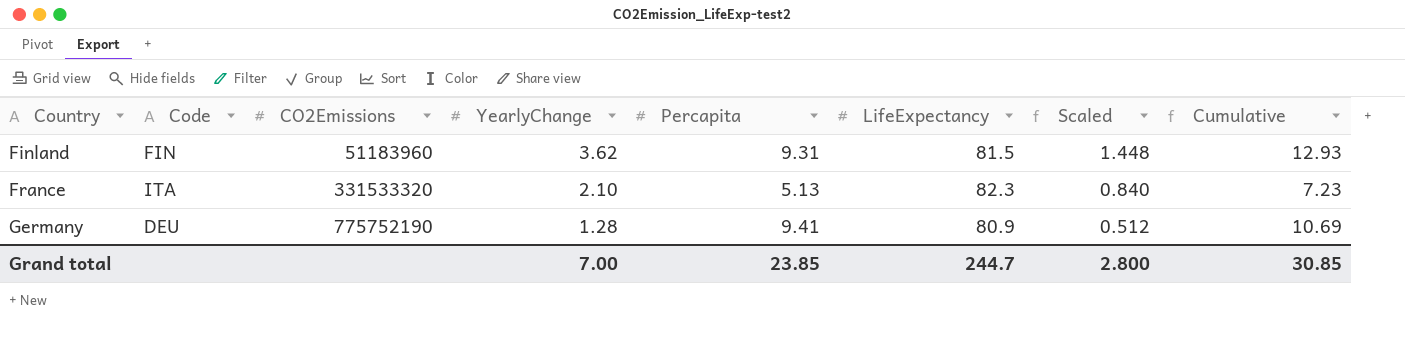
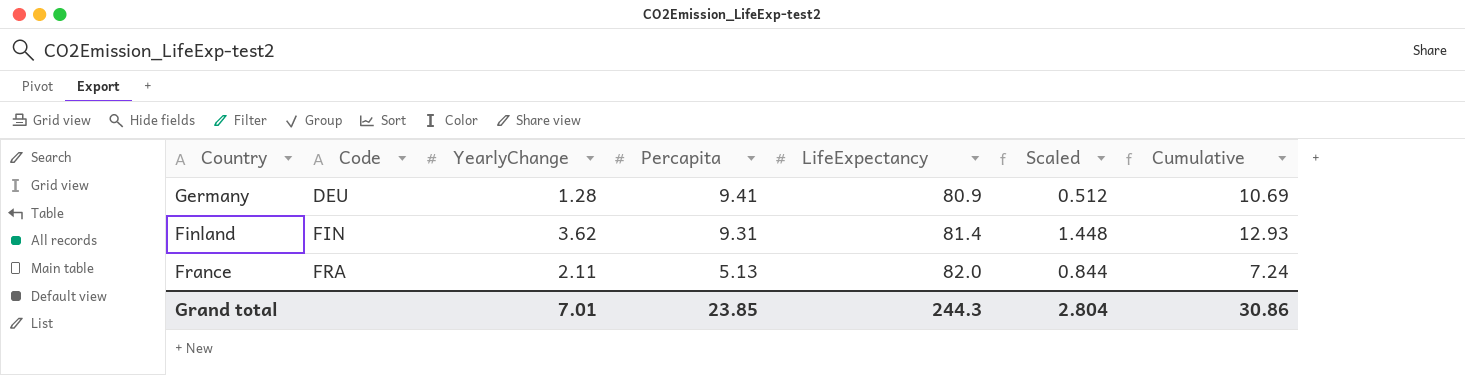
row order: Country ascending -> Code ascending
column CO2Emissions | position: 3 -> none
Finland | LifeExpectancy: 81.5 -> 81.4
France | Code: ITA -> FRA
France | YearlyChange: 2.10 -> 2.11
France | LifeExpectancy: 82.3 -> 82.0
France | Scaled: 0.840 -> 0.844
France | Cumulative: 7.23 -> 7.24
Grand total | YearlyChange: 7.00 -> 7.01
Grand total | LifeExpectancy: 244.7 -> 244.3
Grand total | Scaled: 2.800 -> 2.804
Grand total | Cumulative: 30.85 -> 30.86

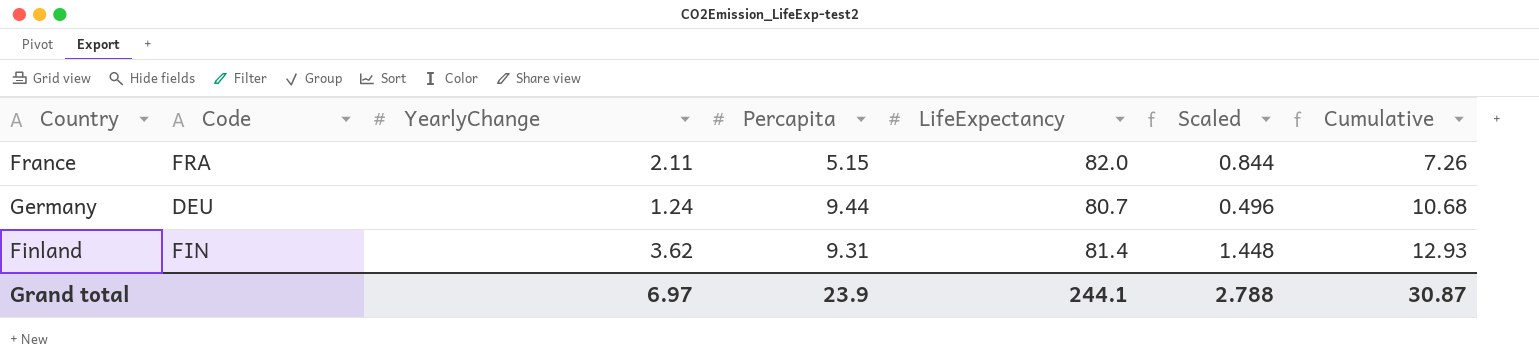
row order: Code ascending -> Cumulative ascending
France | Percapita: 5.13 -> 5.15
France | Cumulative: 7.24 -> 7.26
Germany | YearlyChange: 1.28 -> 1.24
Germany | Percapita: 9.41 -> 9.44
Germany | LifeExpectancy: 80.9 -> 80.7
Germany | Scaled: 0.512 -> 0.496
Germany | Cumulative: 10.69 -> 10.68
Grand total | YearlyChange: 7.01 -> 6.97
Grand total | Percapita: 23.85 -> 23.9
Grand total | LifeExpectancy: 244.3 -> 244.1
Grand total | Scaled: 2.804 -> 2.788
Grand total | Cumulative: 30.86 -> 30.87

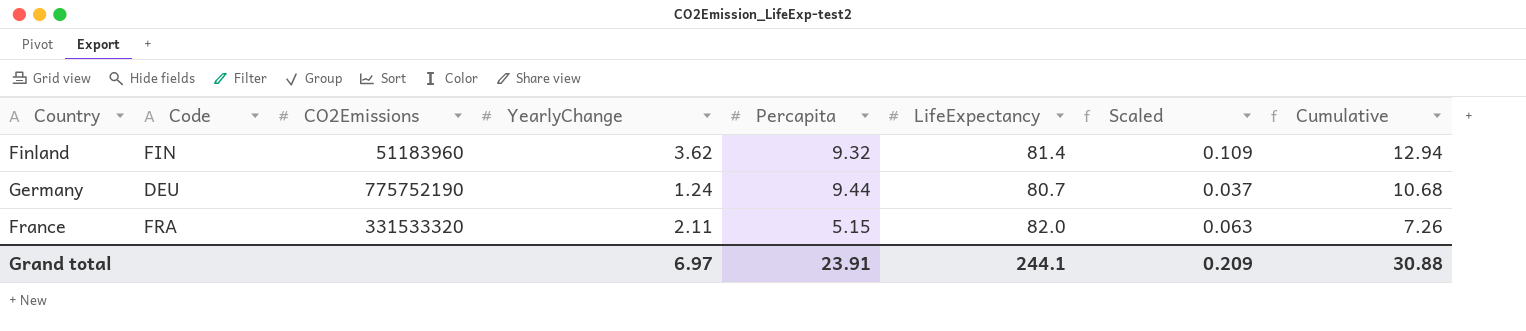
row order: Cumulative ascending -> Cumulative descending
column CO2Emissions | position: none -> 3
column Scaled | formula: [YearlyChange] * 0.4 -> [YearlyChange] * 0.03
Finland | Percapita: 9.31 -> 9.32
Finland | Cumulative: 12.93 -> 12.94
Grand total | Percapita: 23.9 -> 23.91
Grand total | Scaled: 2.788 -> 0.209
Grand total | Cumulative: 30.87 -> 30.88

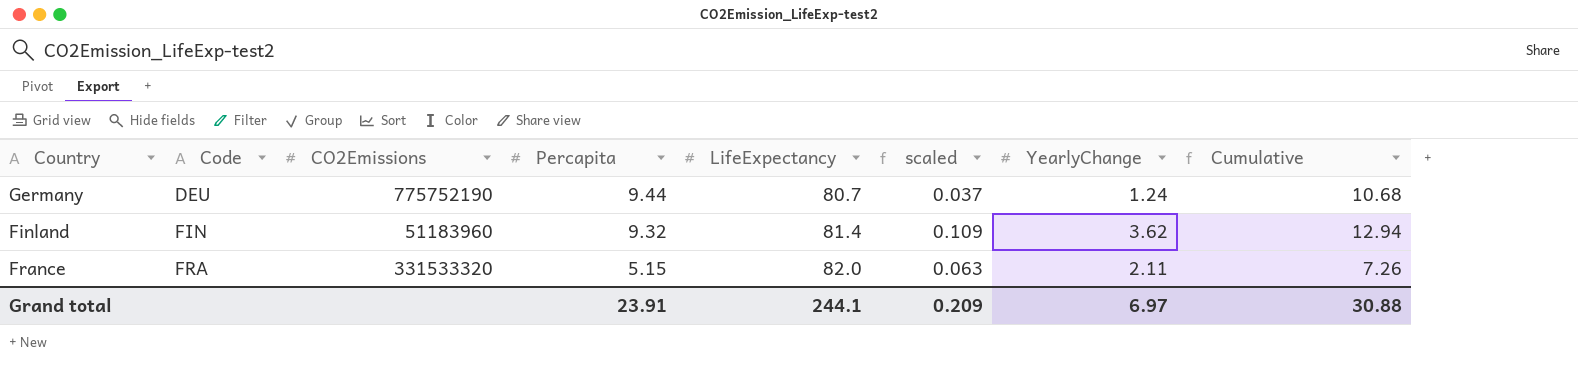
row order: Cumulative descending -> Code ascending
column name: Scaled -> scaled
column YearlyChange | position: 4 -> 7

